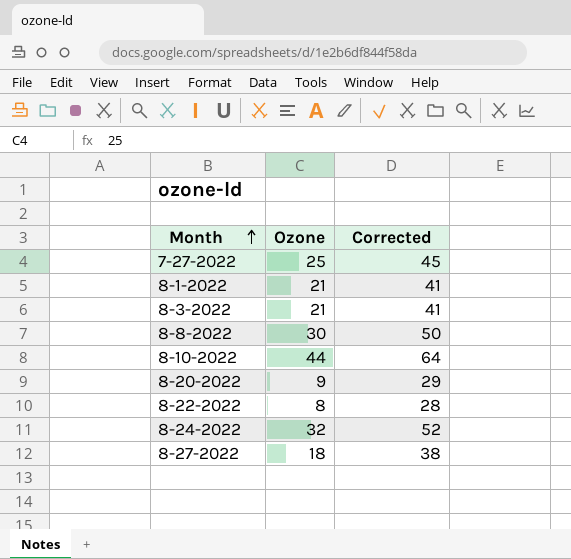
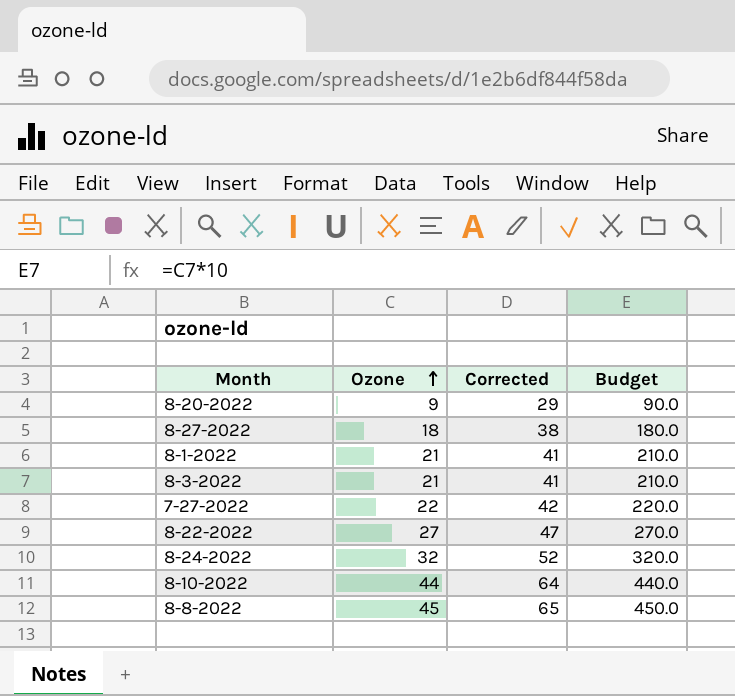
row order: Month ascending -> Ozone ascending
column Budget | formula: none -> [Ozone] * 10
7-27-2022 | Ozone: 25 -> 22
7-27-2022 | Corrected: 45 -> 42
8-22-2022 | Ozone: 8 -> 27
8-22-2022 | Corrected: 28 -> 47
8-8-2022 | Ozone: 30 -> 45
8-8-2022 | Corrected: 50 -> 65

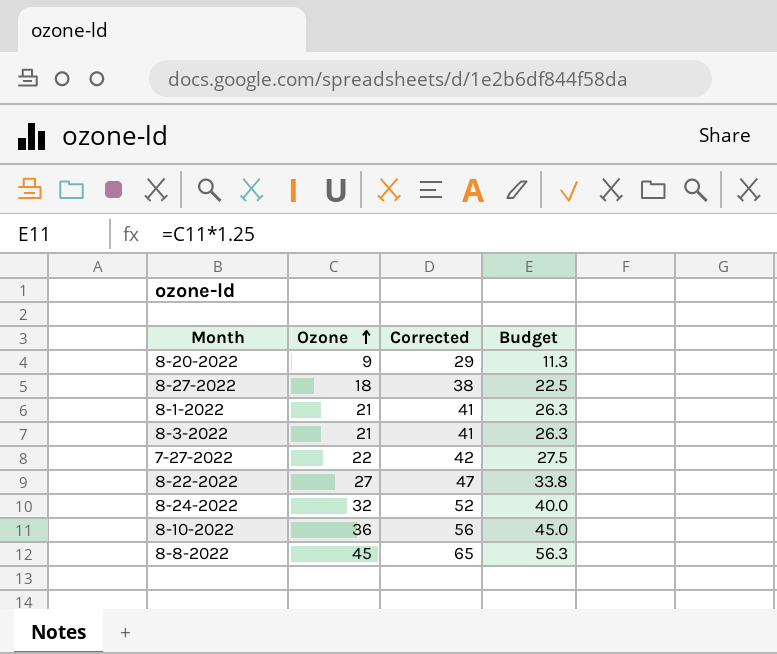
column Budget | formula: [Ozone] * 10 -> [Ozone] * 1.25
8-10-2022 | Ozone: 44 -> 36
8-10-2022 | Corrected: 64 -> 56

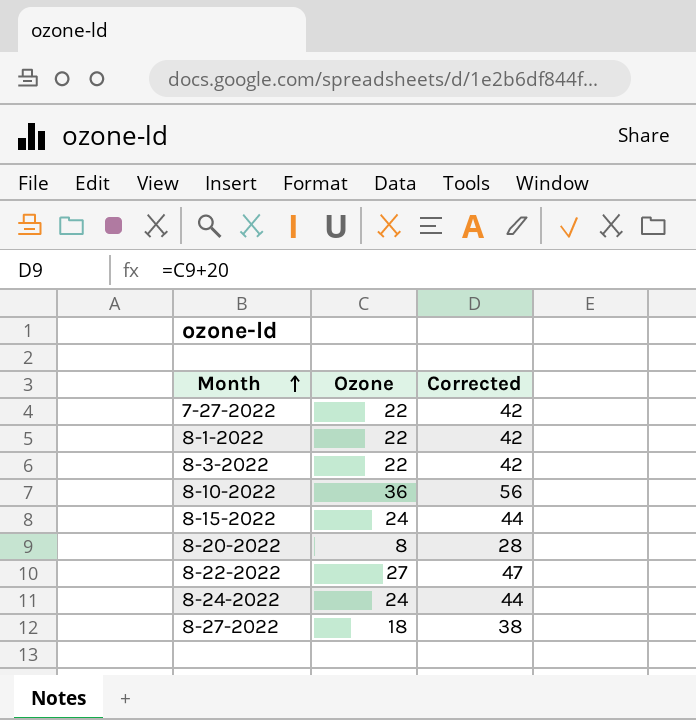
row order: Ozone ascending -> Month ascending
column Budget | formula: [Ozone] * 1.25 -> none
row 8-8-2022: 45 | 65 | 56.3 -> none
8-1-2022 | Ozone: 21 -> 22
8-1-2022 | Corrected: 41 -> 42
8-3-2022 | Ozone: 21 -> 22
8-3-2022 | Corrected: 41 -> 42
row 8-15-2022: none -> 24 | 44
8-20-2022 | Ozone: 9 -> 8
8-20-2022 | Corrected: 29 -> 28
8-24-2022 | Ozone: 32 -> 24
8-24-2022 | Corrected: 52 -> 44

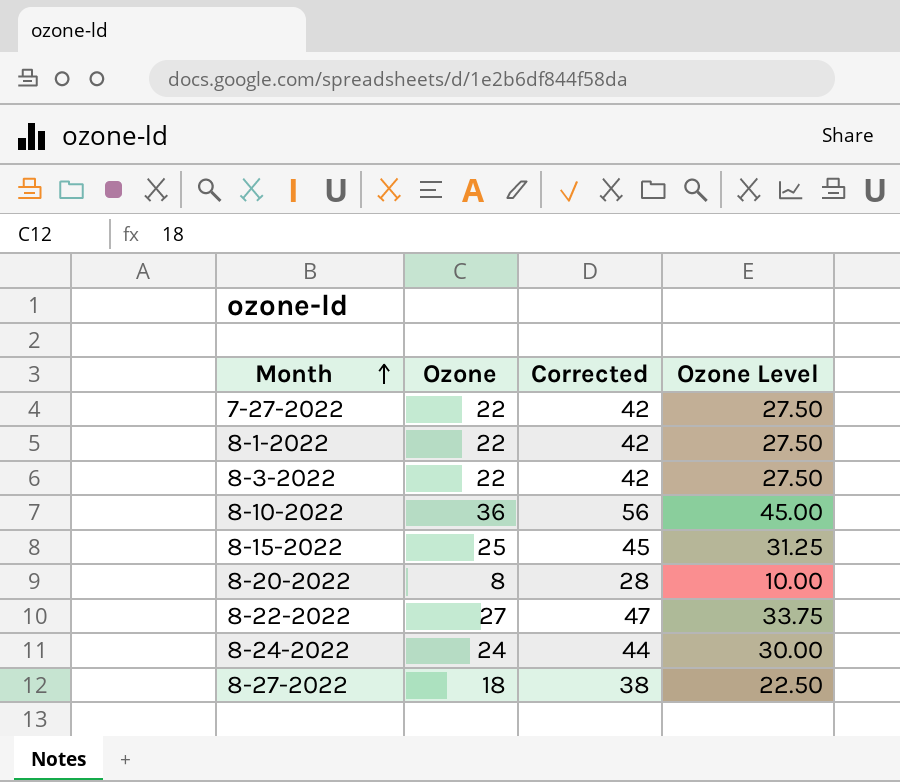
column Ozone Level | formula: none -> [Ozone] * 1.25
8-15-2022 | Ozone: 24 -> 25
8-15-2022 | Corrected: 44 -> 45

